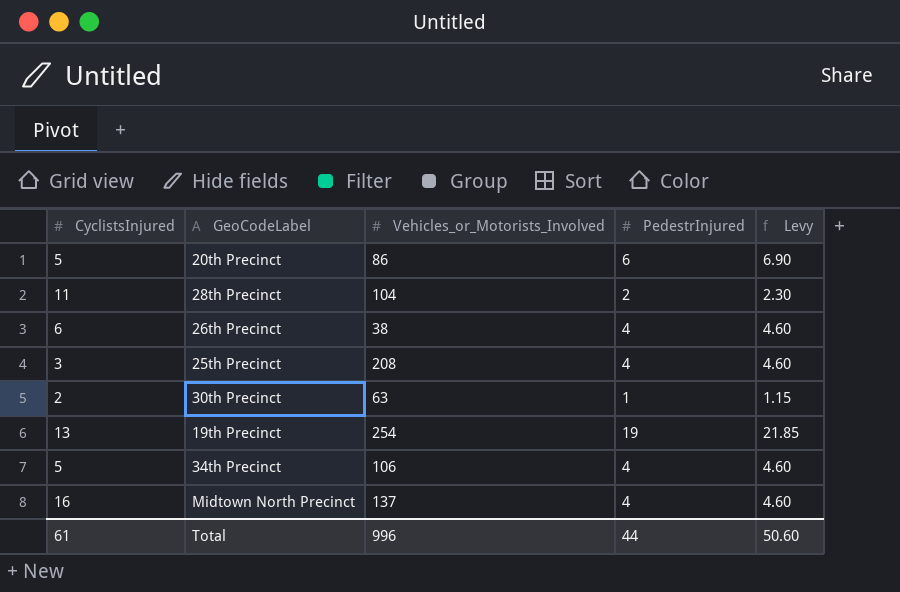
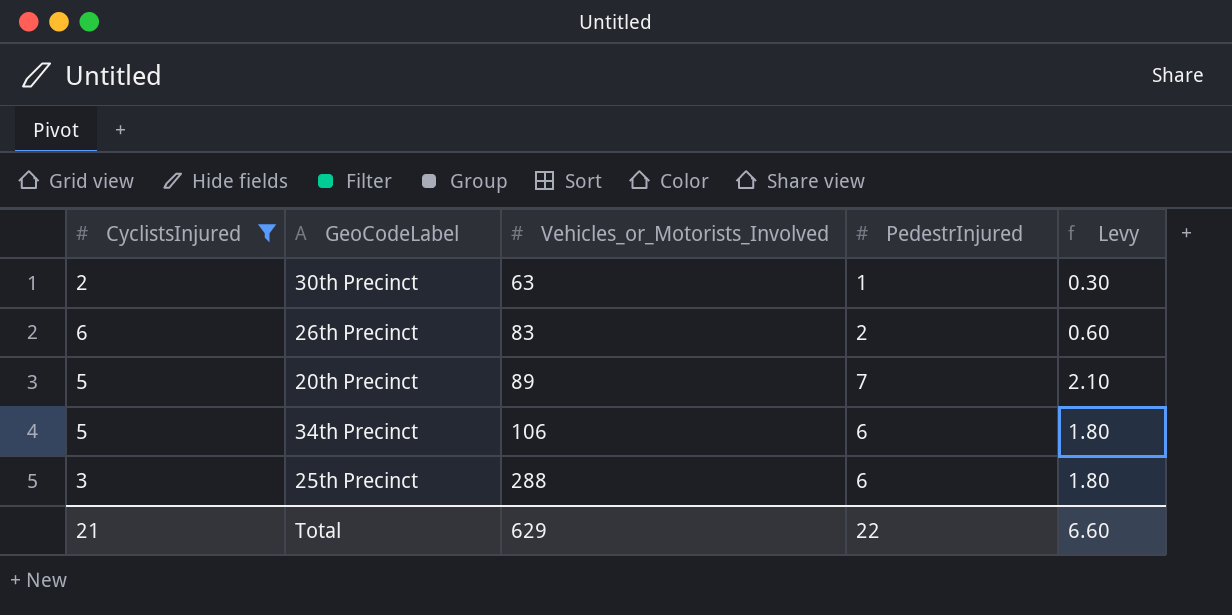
filter: none -> CyclistsInjured <= 6
row order: none -> Vehicles_or_Motorists_Involved ascending
column Levy | formula: [PedestrInjured] * 1.15 -> [PedestrInjured] * 0.3
26th Precinct | Vehicles_or_Motorists_Involved: 38 -> 83
26th Precinct | PedestrInjured: 4 -> 2
20th Precinct | Vehicles_or_Motorists_Involved: 86 -> 89
20th Precinct | PedestrInjured: 6 -> 7
34th Precinct | PedestrInjured: 4 -> 6
25th Precinct | Vehicles_or_Motorists_Involved: 208 -> 288
25th Precinct | PedestrInjured: 4 -> 6
Total | CyclistsInjured: 61 -> 21
Total | Vehicles_or_Motorists_Involved: 996 -> 629
Total | PedestrInjured: 44 -> 22
Total | Levy: 50.60 -> 6.60

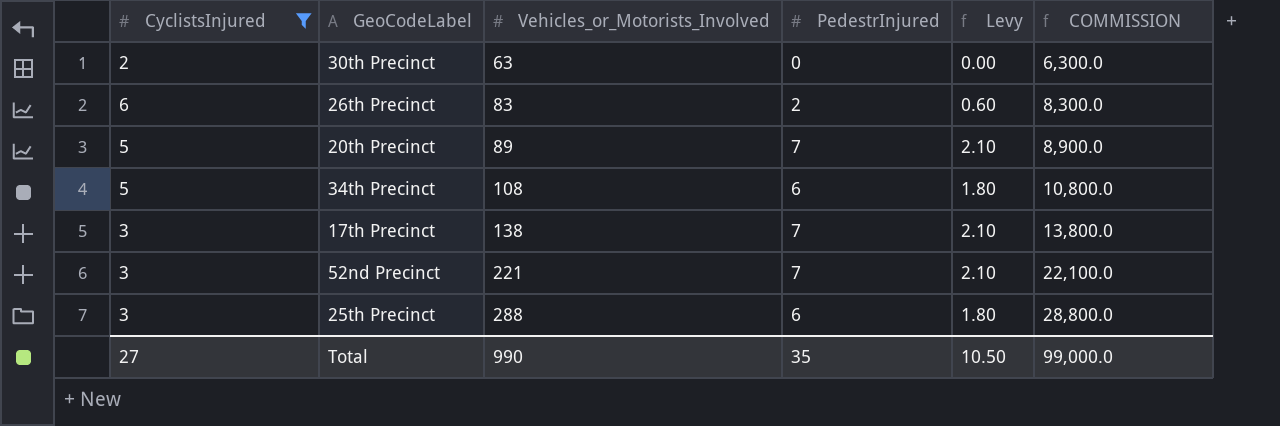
column COMMISSION | formula: none -> [Vehicles_or_Motorists_Involved] * 100
30th Precinct | PedestrInjured: 1 -> 0
30th Precinct | Levy: 0.30 -> 0.00
34th Precinct | Vehicles_or_Motorists_Involved: 106 -> 108
row 17th Precinct: none -> 3 | 138 | 7 | 2.10 | 13,800.0
row 52nd Precinct: none -> 3 | 221 | 7 | 2.10 | 22,100.0
Total | CyclistsInjured: 21 -> 27
Total | Vehicles_or_Motorists_Involved: 629 -> 990
Total | PedestrInjured: 22 -> 35
Total | Levy: 6.60 -> 10.50

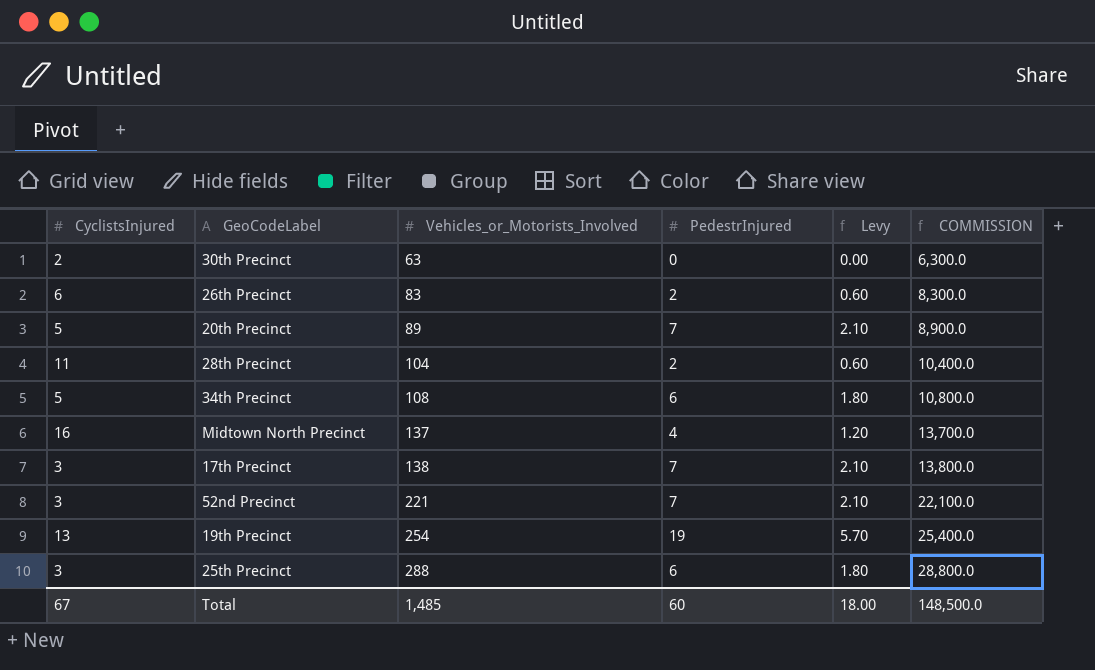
filter: CyclistsInjured <= 6 -> none
Total | CyclistsInjured: 27 -> 67
Total | Vehicles_or_Motorists_Involved: 990 -> 1,485
Total | PedestrInjured: 35 -> 60
Total | Levy: 10.50 -> 18.00
Total | COMMISSION: 99,000.0 -> 148,500.0

